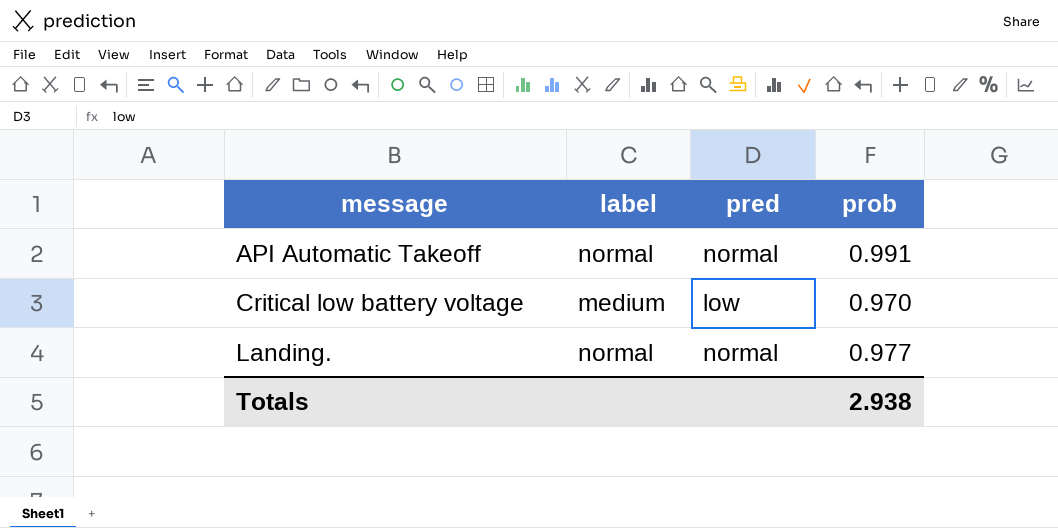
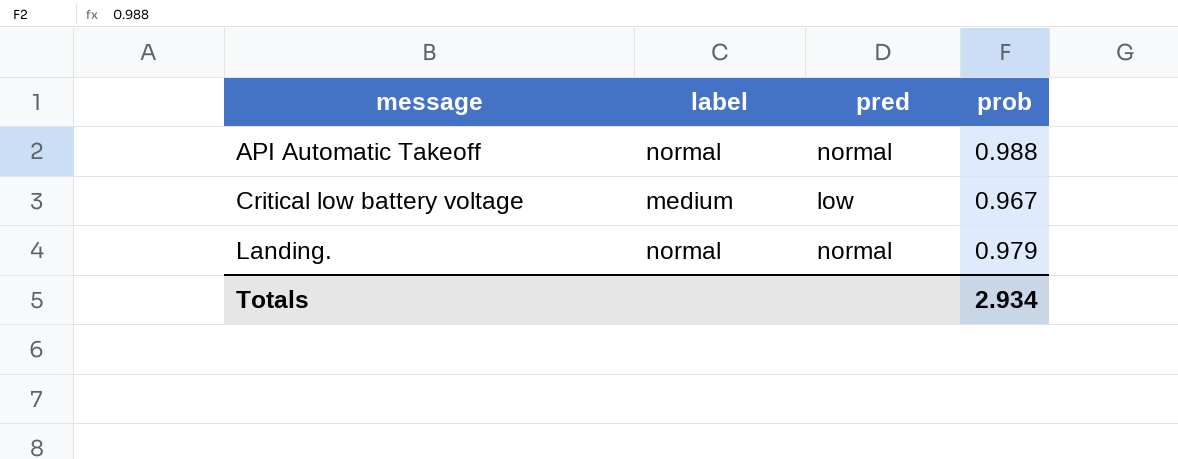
API Automatic Takeoff | prob: 0.991 -> 0.988
Critical low battery voltage | prob: 0.970 -> 0.967
Landing. | prob: 0.977 -> 0.979
Totals | prob: 2.938 -> 2.934

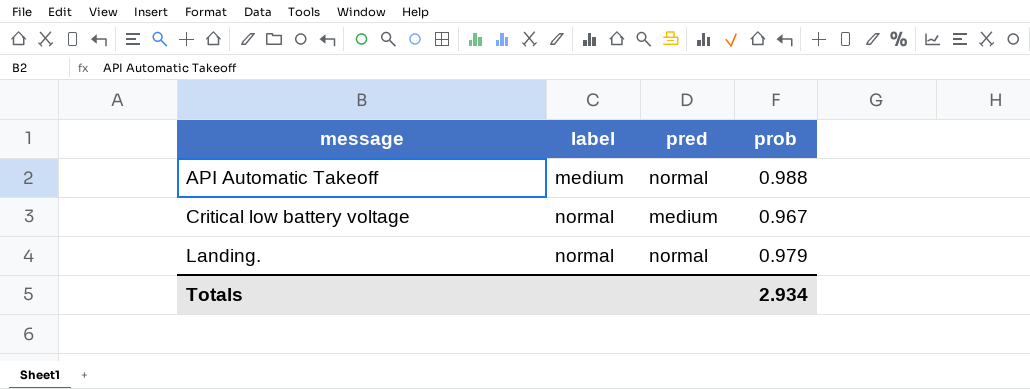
API Automatic Takeoff | label: normal -> medium
Critical low battery voltage | label: medium -> normal
Critical low battery voltage | pred: low -> medium

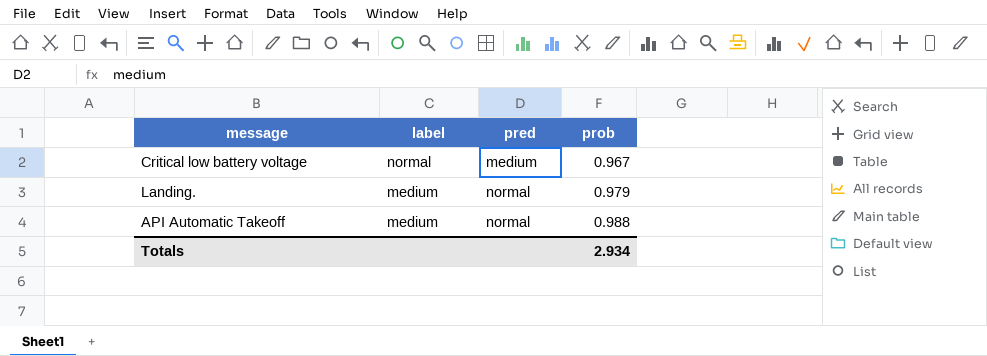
row order: message ascending -> label descending
Landing. | label: normal -> medium

